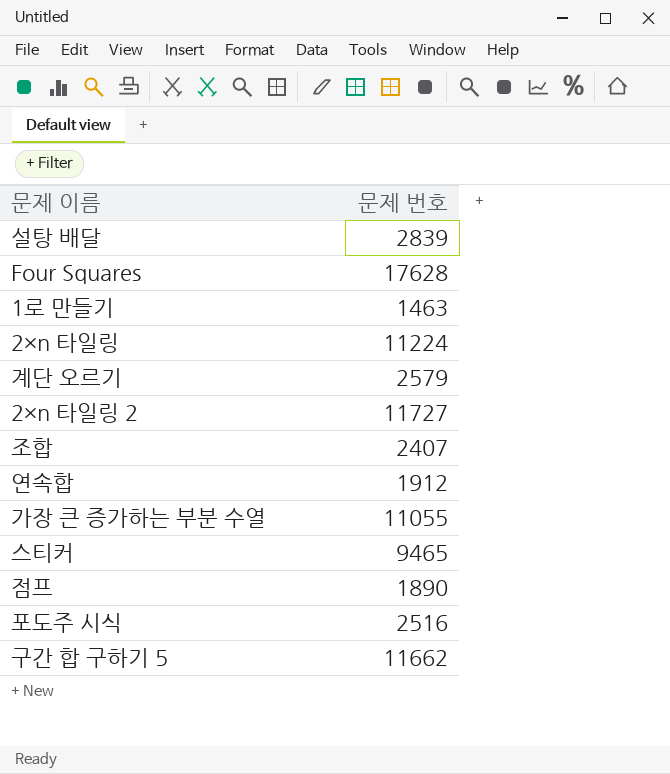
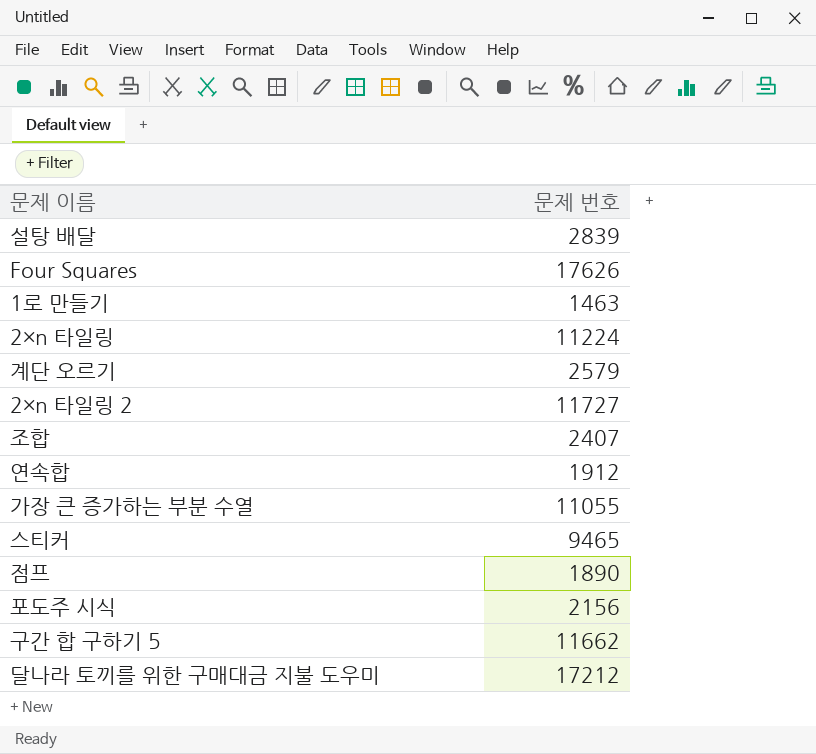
Four Squares | 문제 번호: 17628 -> 17626
포도주 시식 | 문제 번호: 2516 -> 2156
row 달나라 토끼를 위한 구매대금 지불 도우미: none -> 17212

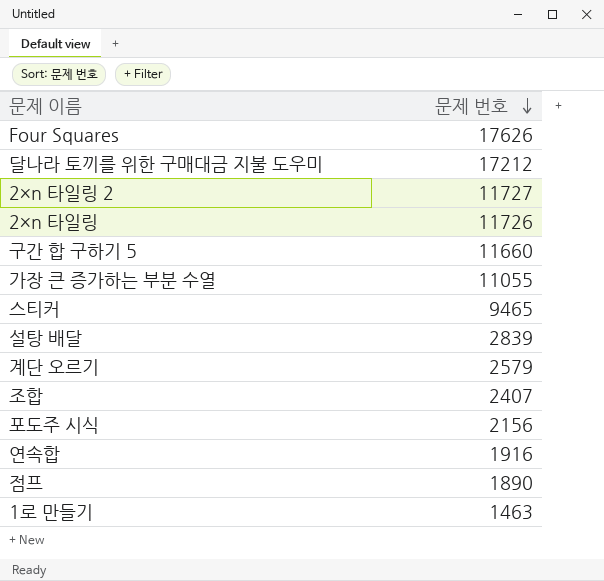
row order: none -> 문제 번호 descending
2×n 타일링 | 문제 번호: 11224 -> 11726
구간 합 구하기 5 | 문제 번호: 11662 -> 11660
연속합 | 문제 번호: 1912 -> 1916

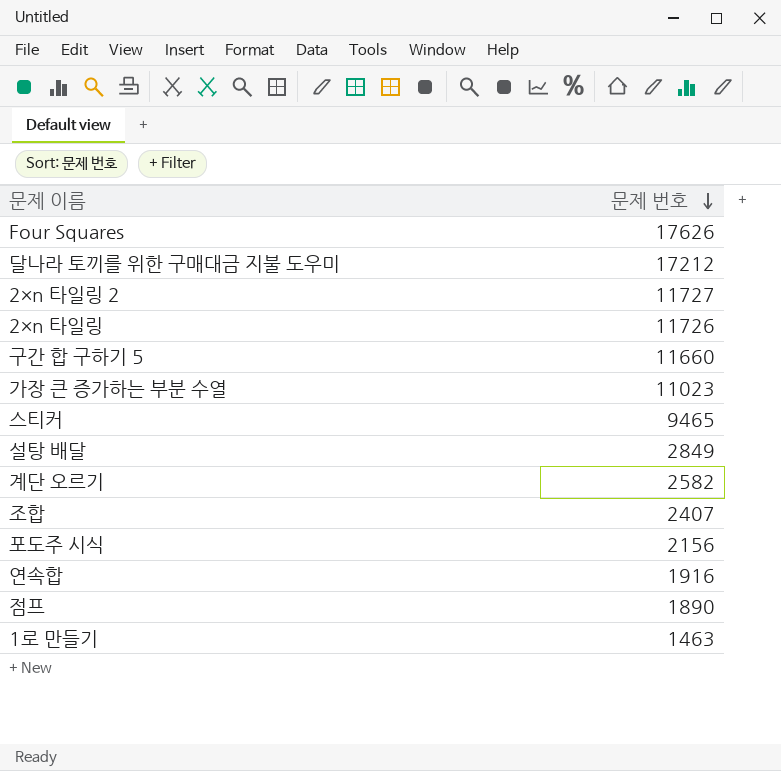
가장 큰 증가하는 부분 수열 | 문제 번호: 11055 -> 11023
설탕 배달 | 문제 번호: 2839 -> 2849
계단 오르기 | 문제 번호: 2579 -> 2582

